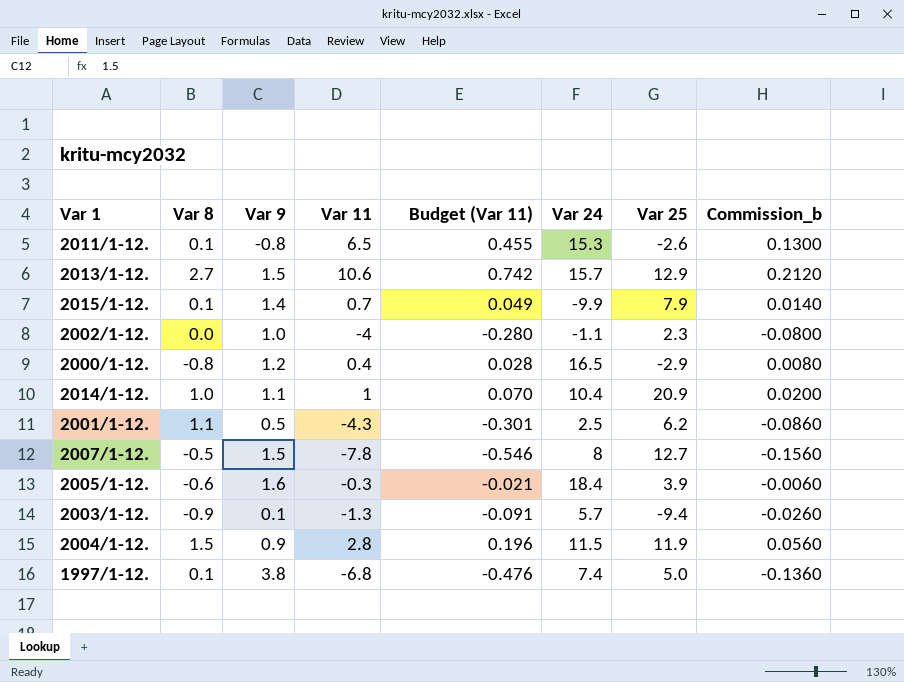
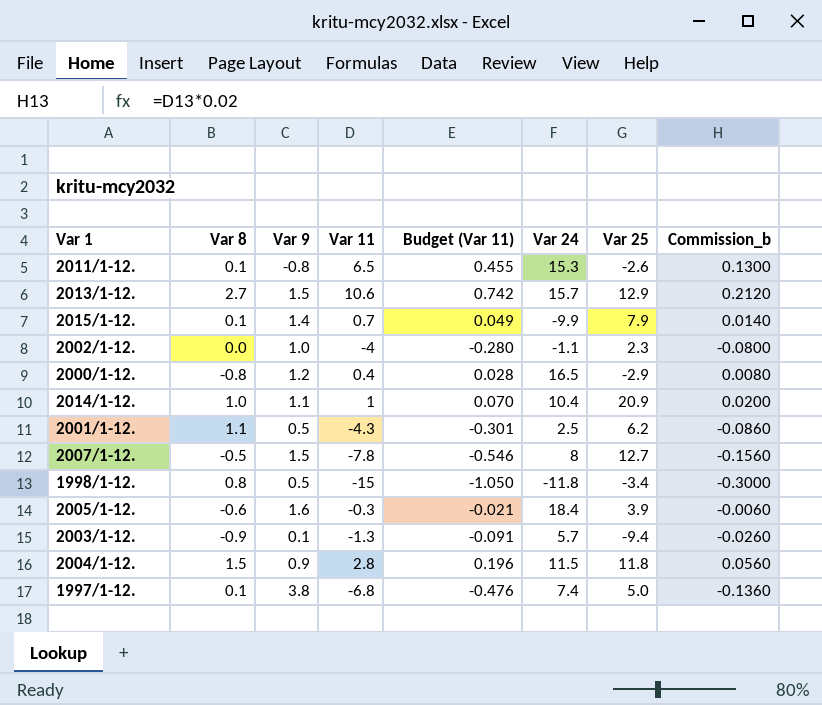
row 1998/1-12.: none -> 0.8 | 0.5 | -15 | -1.050 | -11.8 | -3.4 | -0.3000
2004/1-12. | Var 25: 11.9 -> 11.8

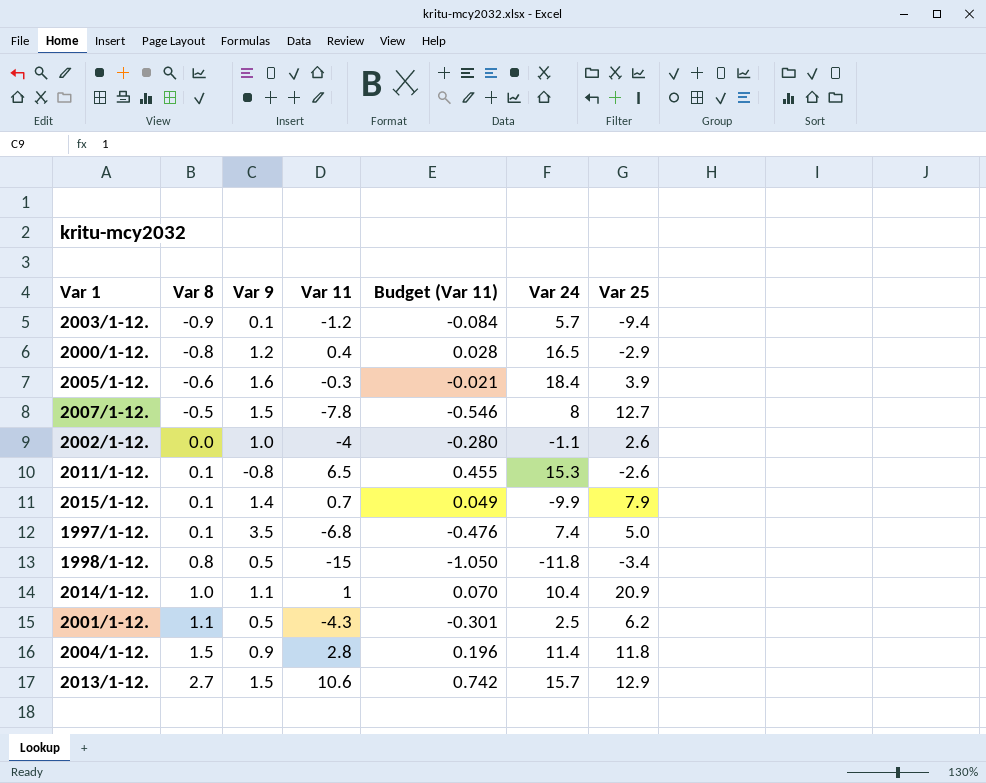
row order: none -> Var 8 ascending
column Commission_b | formula: [Var 11] * 0.02 -> none
2003/1-12. | Var 11: -1.3 -> -1.2
2003/1-12. | Budget (Var 11): -0.091 -> -0.084
2002/1-12. | Var 25: 2.3 -> 2.6
1997/1-12. | Var 9: 3.8 -> 3.5
2004/1-12. | Var 24: 11.5 -> 11.4

